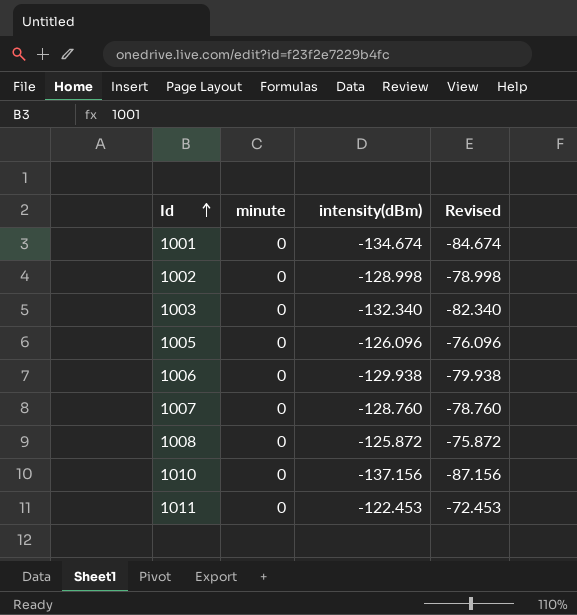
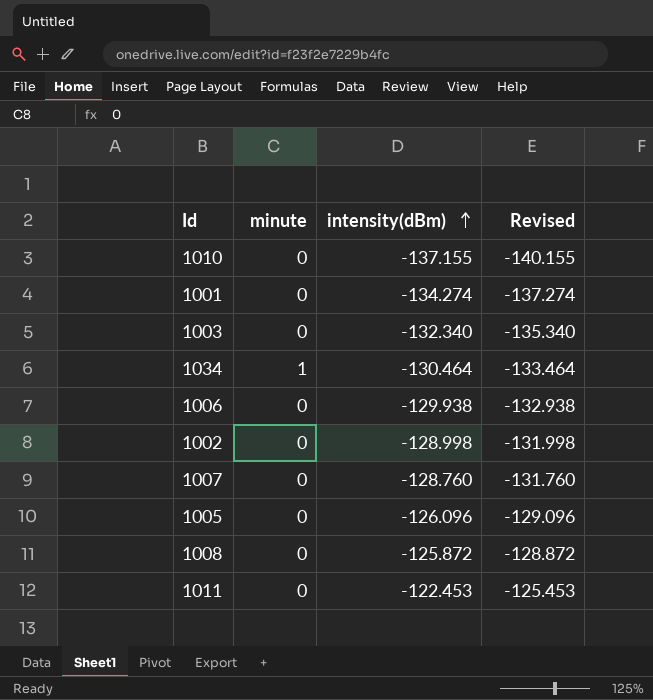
row order: Id ascending -> intensity(dBm) ascending
column Revised | formula: [intensity(dBm)] + 50 -> [intensity(dBm)] - 3
1010 | intensity(dBm): -137.156 -> -137.155
1001 | intensity(dBm): -134.674 -> -134.274
row 1034: none -> 1 | -130.464 | -133.464

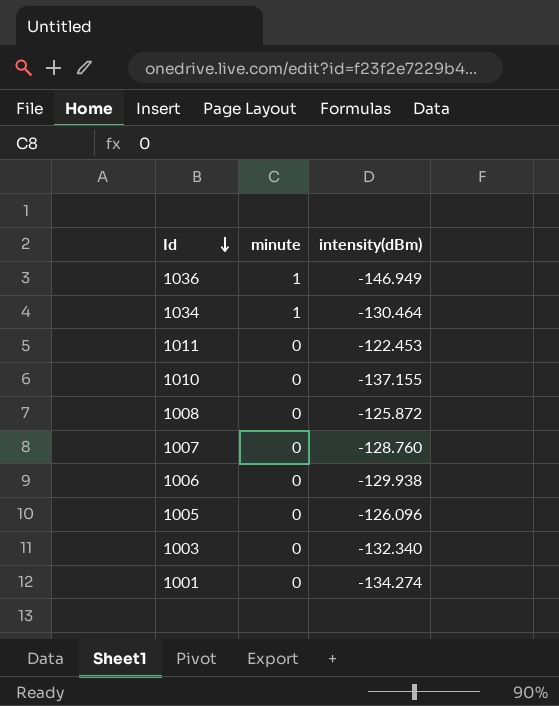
row order: intensity(dBm) ascending -> Id descending
column Revised | formula: [intensity(dBm)] - 3 -> none
row 1002: 0 | -128.998 | -131.998 -> none
row 1036: none -> 1 | -146.949

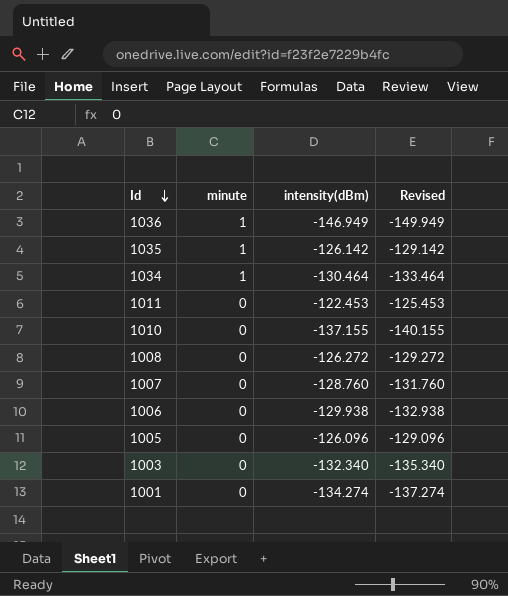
column Revised | formula: none -> [intensity(dBm)] - 3
row 1035: none -> 1 | -126.142 | -129.142
1008 | intensity(dBm): -125.872 -> -126.272

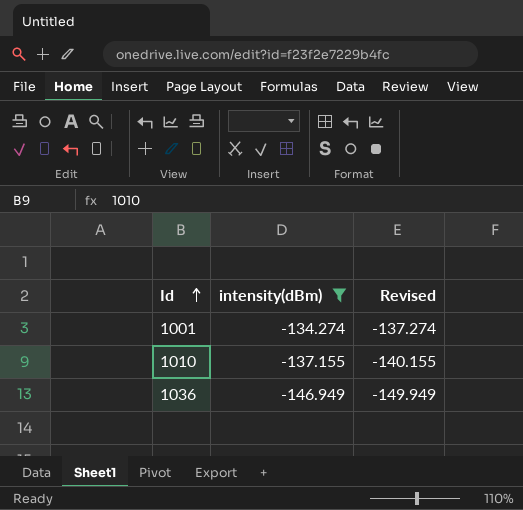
filter: none -> intensity(dBm) <= -134.274
row order: Id descending -> Id ascending
column minute | position: 2 -> none

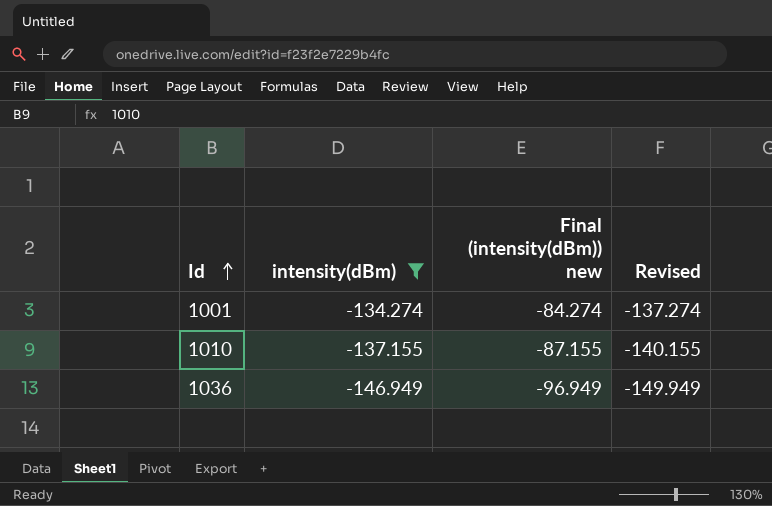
column Final (intensity(dBm)) new | formula: none -> [intensity(dBm)] + 50

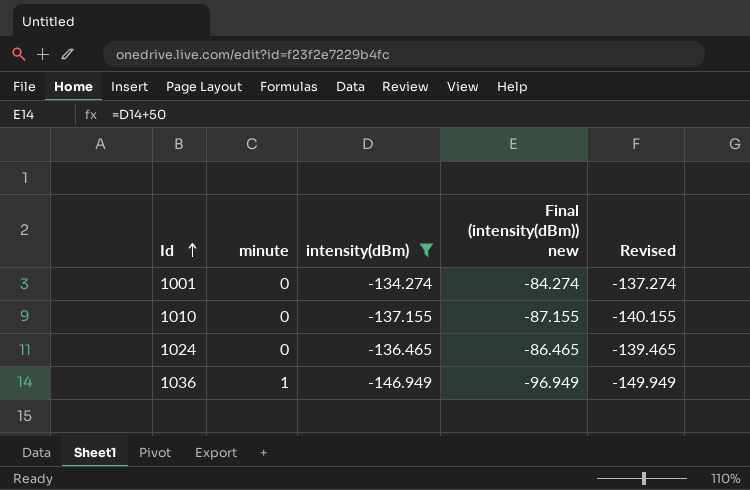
column minute | position: none -> 2
row 1024: none -> 0 | -136.465 | -86.465 | -139.465

